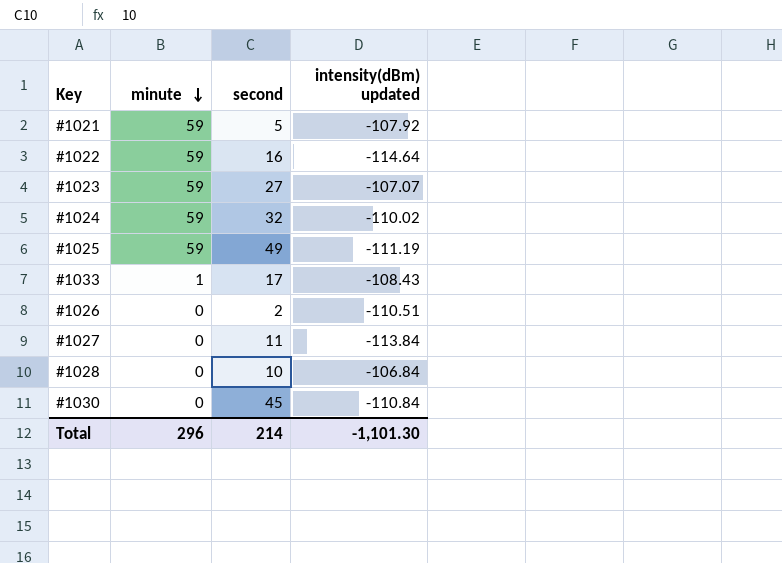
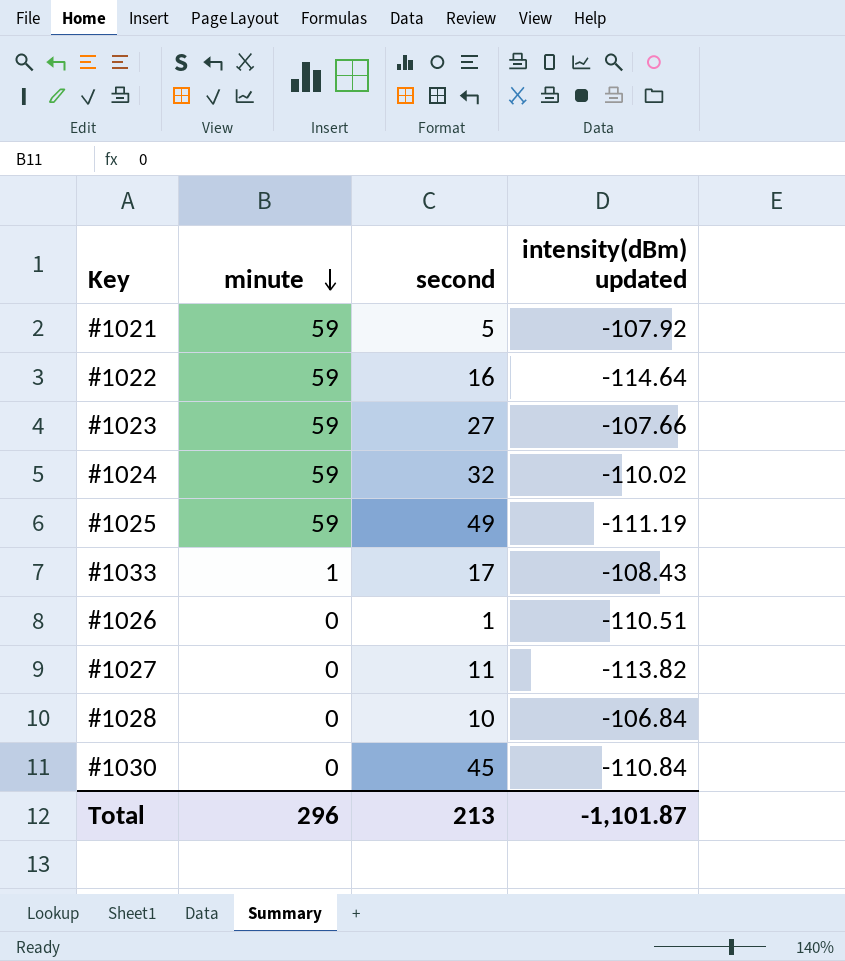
#1023 | intensity(dBm) updated: -107.07 -> -107.66
#1026 | second: 2 -> 1
#1027 | intensity(dBm) updated: -113.84 -> -113.82
Total | second: 214 -> 213
Total | intensity(dBm) updated: -1,101.30 -> -1,101.87

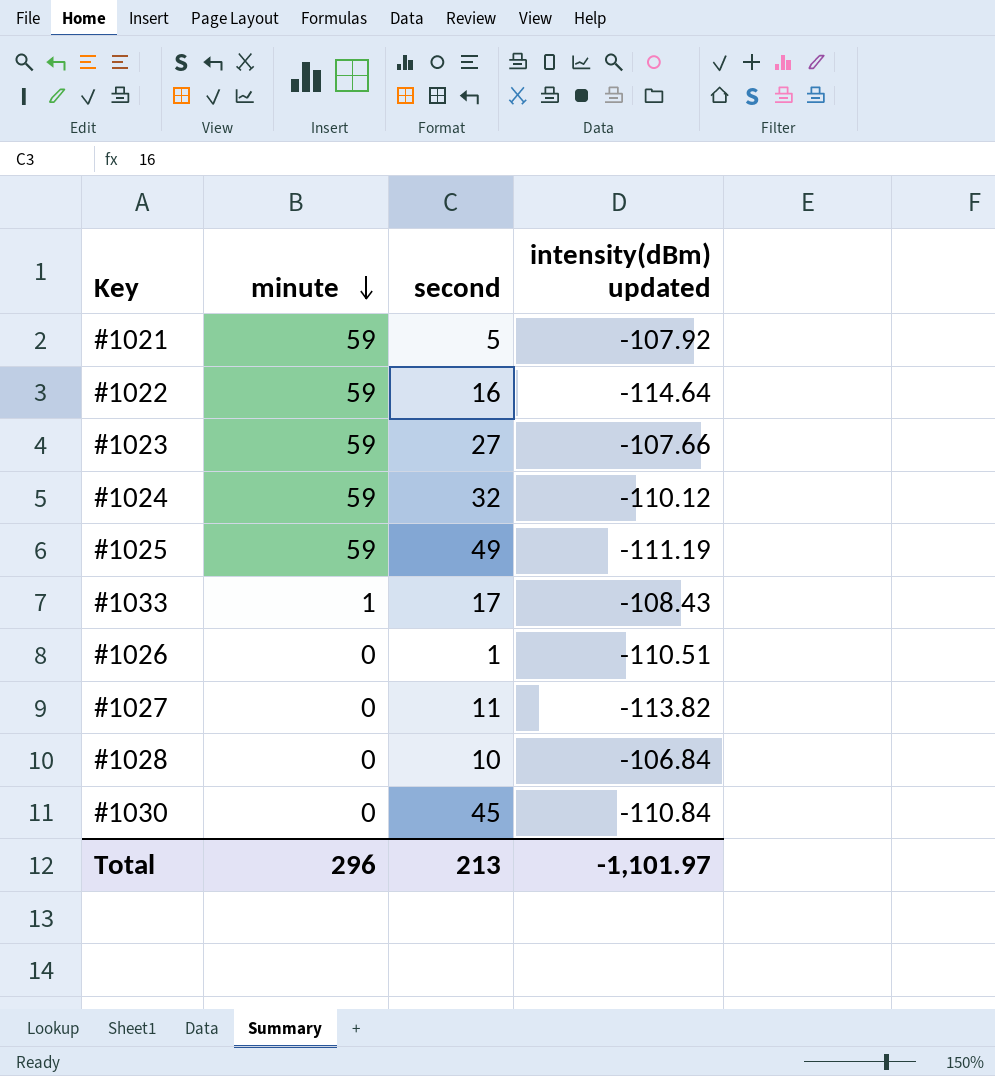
#1024 | intensity(dBm) updated: -110.02 -> -110.12
Total | intensity(dBm) updated: -1,101.87 -> -1,101.97

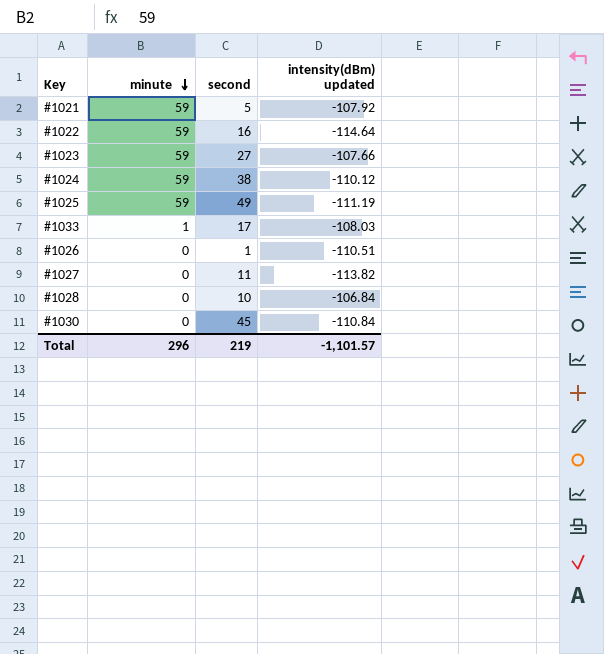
#1024 | second: 32 -> 38
#1033 | intensity(dBm) updated: -108.43 -> -108.03
Total | second: 213 -> 219
Total | intensity(dBm) updated: -1,101.97 -> -1,101.57

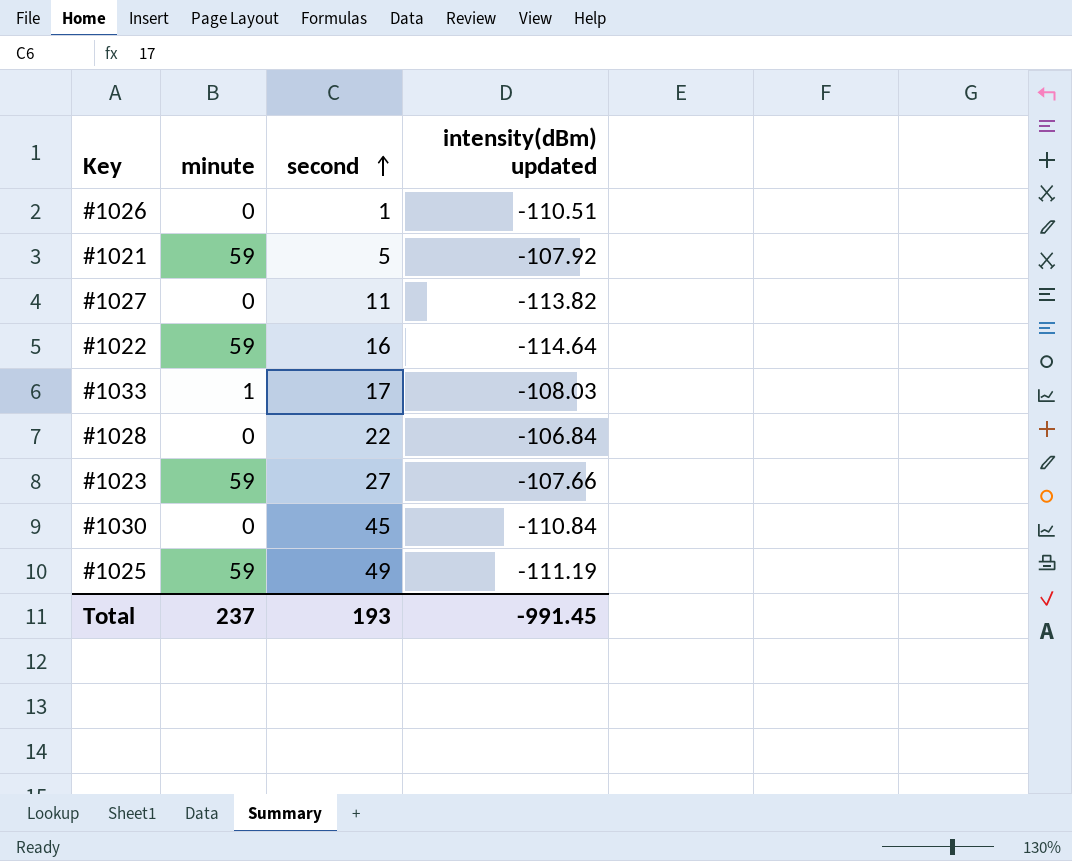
row order: minute descending -> second ascending
row #1024: 59 | 38 | -110.12 -> none
#1028 | second: 10 -> 22
Total | minute: 296 -> 237
Total | second: 219 -> 193
Total | intensity(dBm) updated: -1,101.57 -> -991.45

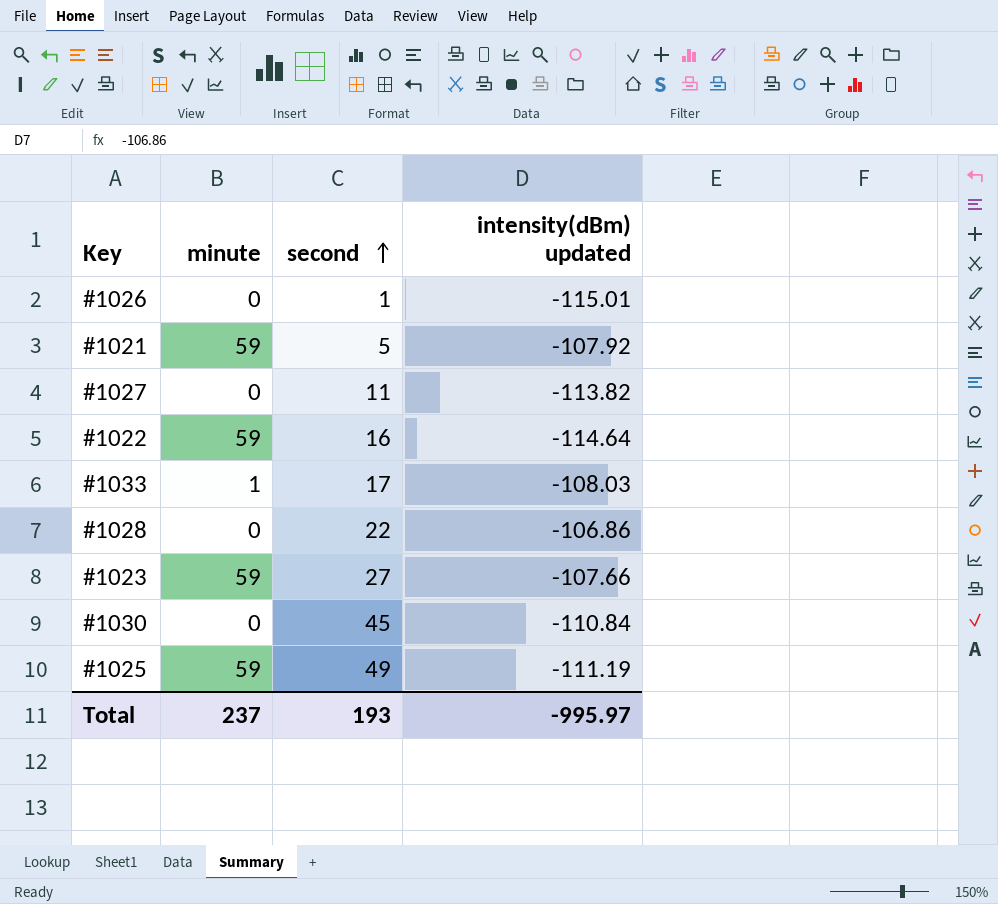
#1026 | intensity(dBm) updated: -110.51 -> -115.01
#1028 | intensity(dBm) updated: -106.84 -> -106.86
Total | intensity(dBm) updated: -991.45 -> -995.97

